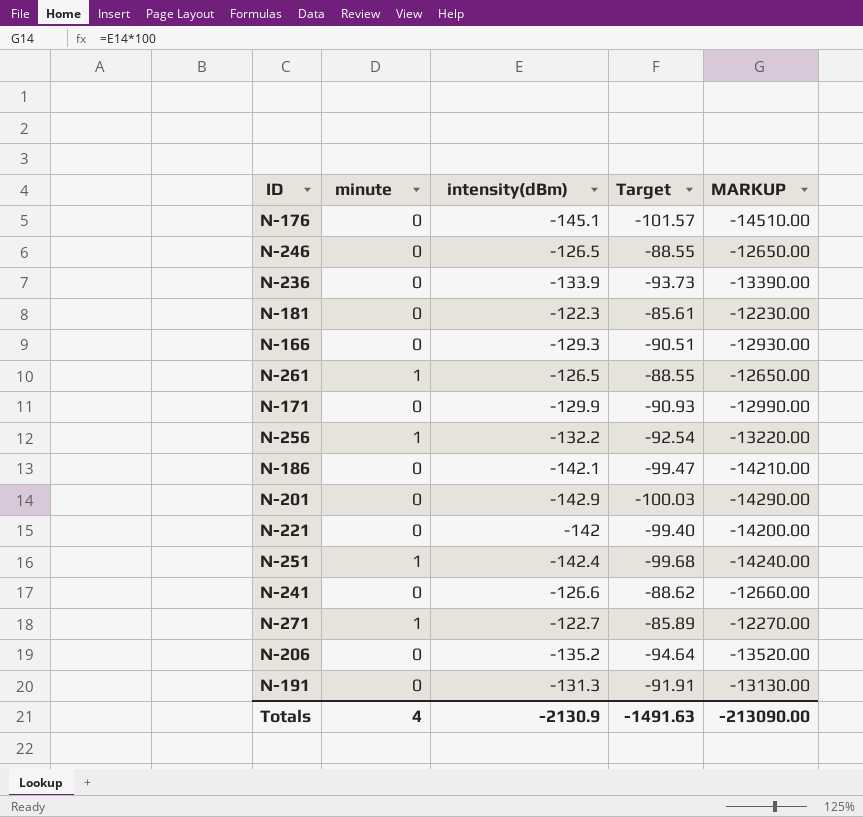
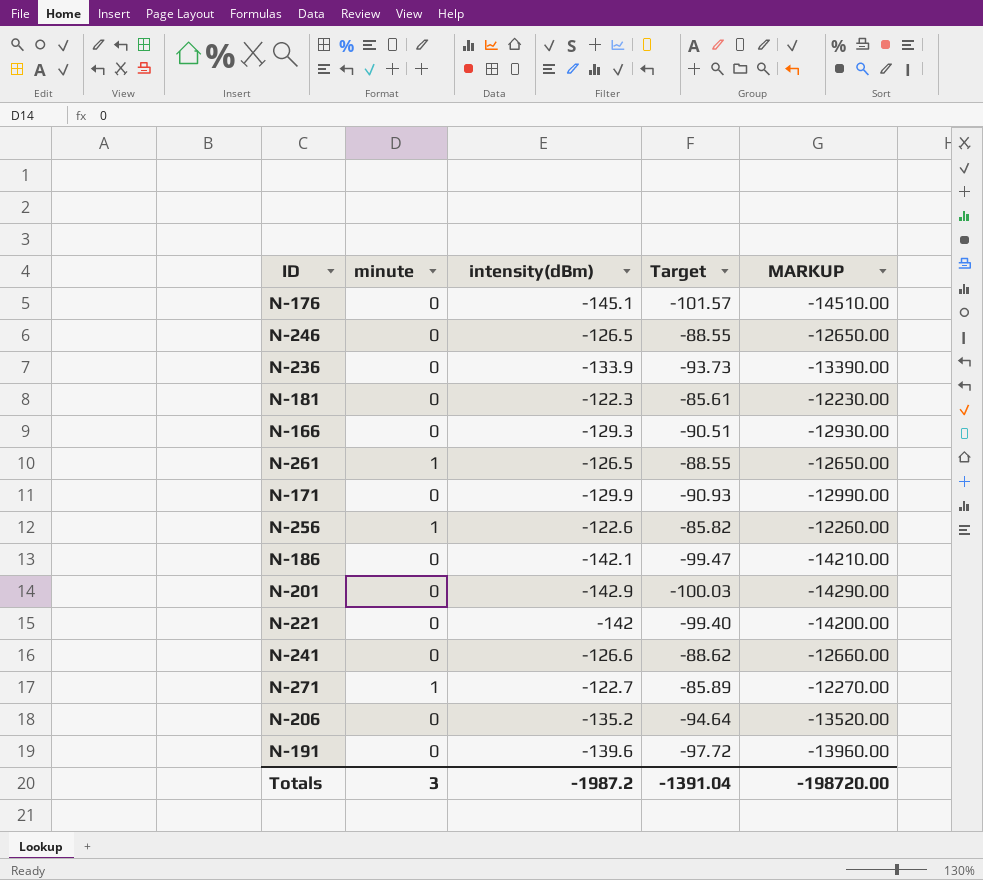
row N-251: 1 | -142.4 | -99.68 | -14240.00 -> none
N-256 | intensity(dBm): -132.2 -> -122.6
N-256 | Target: -92.54 -> -85.82
N-256 | MARKUP: -13220.00 -> -12260.00
N-191 | intensity(dBm): -131.3 -> -139.6
N-191 | Target: -91.91 -> -97.72
N-191 | MARKUP: -13130.00 -> -13960.00
Totals | minute: 4 -> 3
Totals | intensity(dBm): -2130.9 -> -1987.2
Totals | Target: -1491.63 -> -1391.04
Totals | MARKUP: -213090.00 -> -198720.00

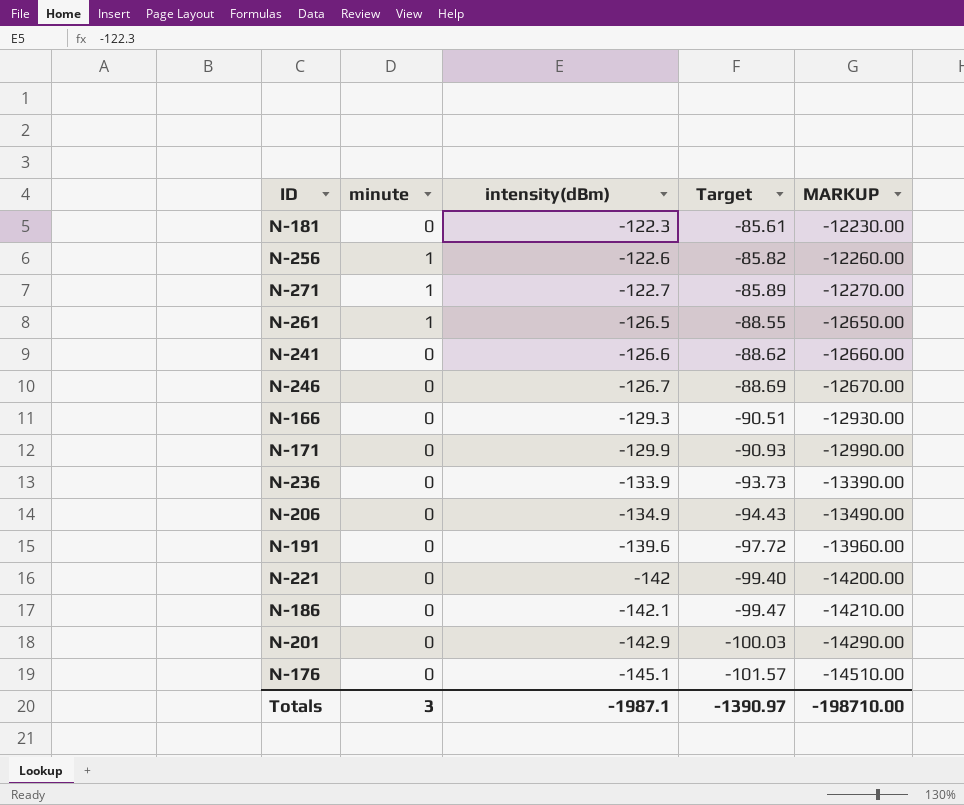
row order: none -> intensity(dBm) descending
N-246 | intensity(dBm): -126.5 -> -126.7
N-246 | Target: -88.55 -> -88.69
N-246 | MARKUP: -12650.00 -> -12670.00
N-206 | intensity(dBm): -135.2 -> -134.9
N-206 | Target: -94.64 -> -94.43
N-206 | MARKUP: -13520.00 -> -13490.00
Totals | intensity(dBm): -1987.2 -> -1987.1
Totals | Target: -1391.04 -> -1390.97
Totals | MARKUP: -198720.00 -> -198710.00

